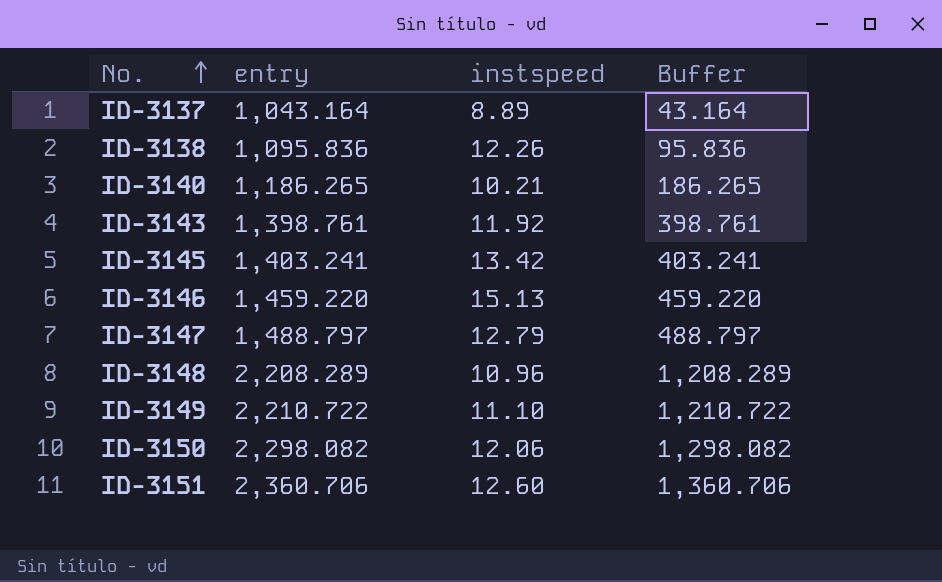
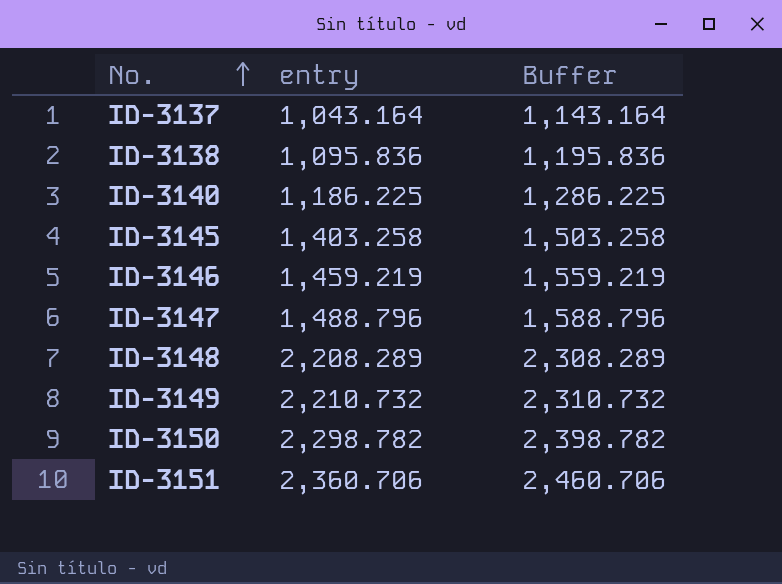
column instspeed | position: 3 -> none
column Buffer | formula: [entry] - 1000 -> [entry] + 100
row ID-3143: 1,398.761 | 11.92 | 398.761 -> none
ID-3140 | entry: 1,186.265 -> 1,186.225
ID-3145 | entry: 1,403.241 -> 1,403.258
ID-3146 | entry: 1,459.220 -> 1,459.219
ID-3147 | entry: 1,488.797 -> 1,488.796
ID-3149 | entry: 2,210.722 -> 2,210.732
ID-3150 | entry: 2,298.082 -> 2,298.782

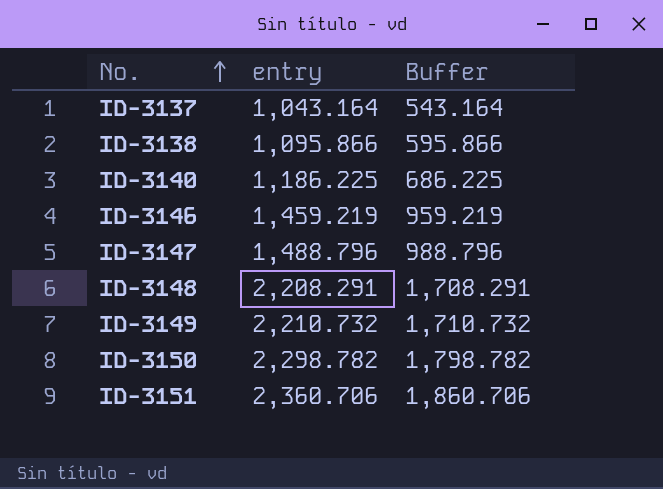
column Buffer | formula: [entry] + 100 -> [entry] - 500
row ID-3145: 1,403.258 | 1,503.258 -> none
ID-3138 | entry: 1,095.836 -> 1,095.866
ID-3148 | entry: 2,208.289 -> 2,208.291

